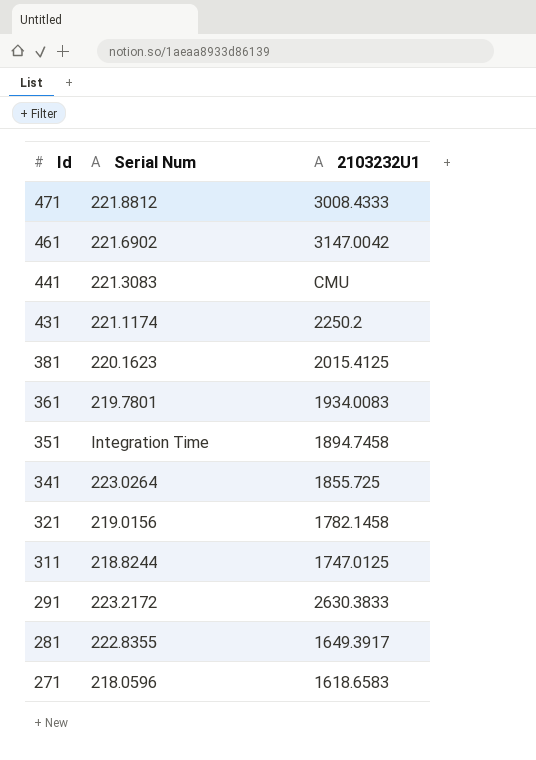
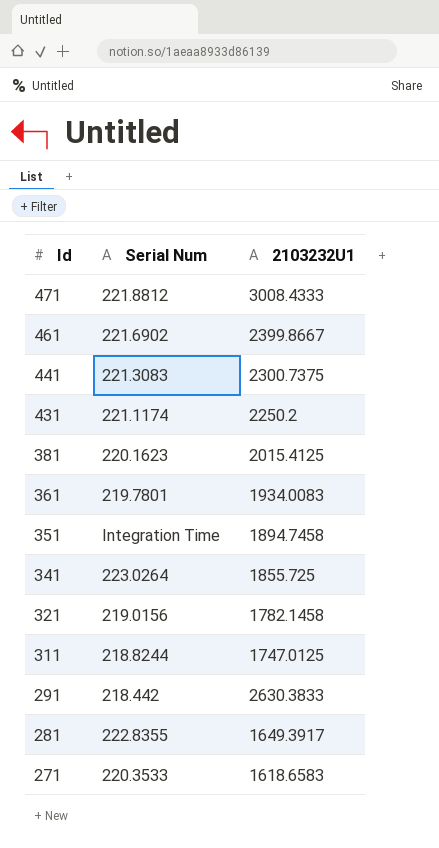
461 | 2103232U1: 3147.0042 -> 2399.8667
441 | 2103232U1: CMU -> 2300.7375
291 | Serial Num: 223.2172 -> 218.442
271 | Serial Num: 218.0596 -> 220.3533

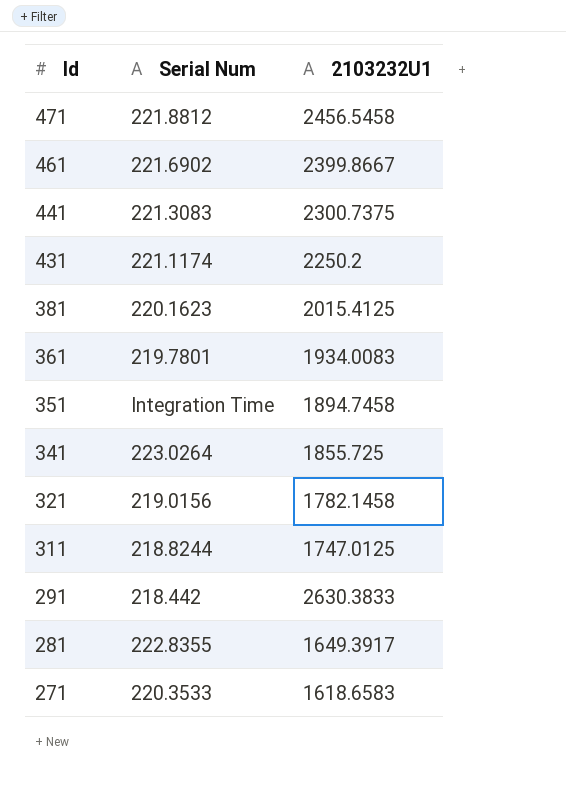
471 | 2103232U1: 3008.4333 -> 2456.5458

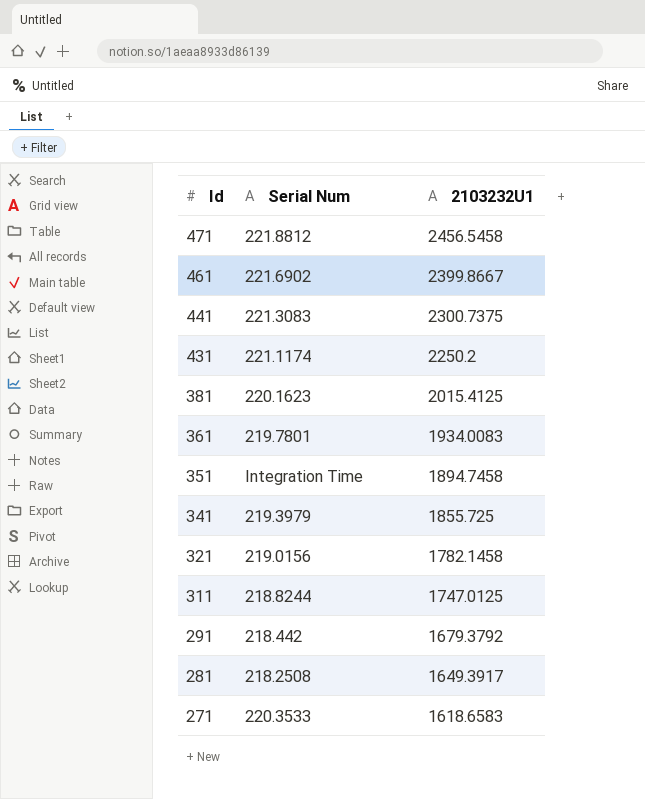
341 | Serial Num: 223.0264 -> 219.3979
291 | 2103232U1: 2630.3833 -> 1679.3792
281 | Serial Num: 222.8355 -> 218.2508

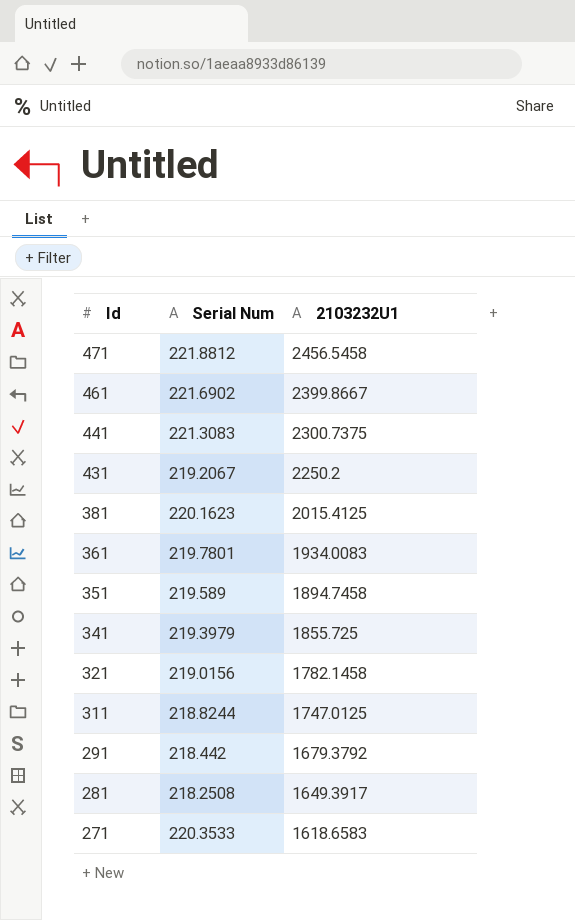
431 | Serial Num: 221.1174 -> 219.2067
351 | Serial Num: Integration Time -> 219.589

